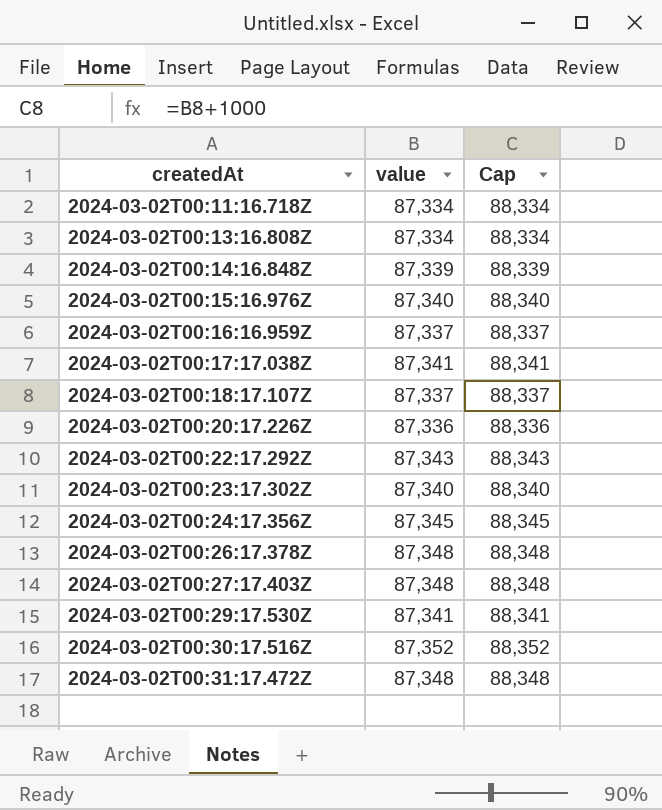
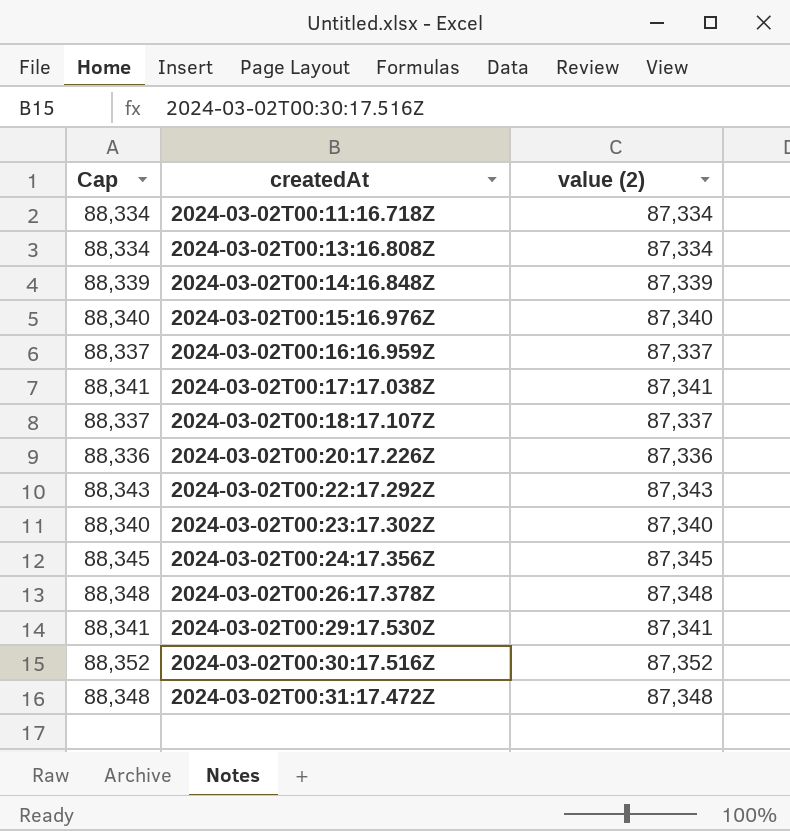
column Cap | position: 3 -> 1
column name: value -> value (2)
row 2024-03-02T00:27:17.403Z: 87,348 | 88,348 -> none

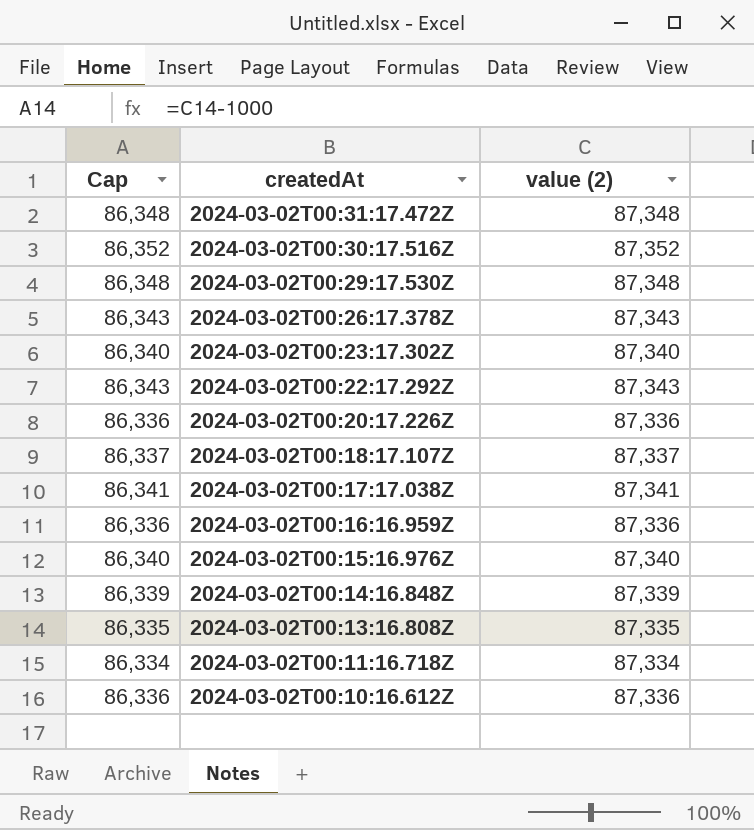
row order: createdAt ascending -> createdAt descending
column Cap | formula: [value (2)] + 1000 -> [value (2)] - 1000
row 2024-03-02T00:24:17.356Z: 88,345 | 87,345 -> none
2024-03-02T00:29:17.530Z | value (2): 87,341 -> 87,348
2024-03-02T00:26:17.378Z | value (2): 87,348 -> 87,343
2024-03-02T00:16:16.959Z | value (2): 87,337 -> 87,336
2024-03-02T00:13:16.808Z | value (2): 87,334 -> 87,335
row 2024-03-02T00:10:16.612Z: none -> 86,336 | 87,336

